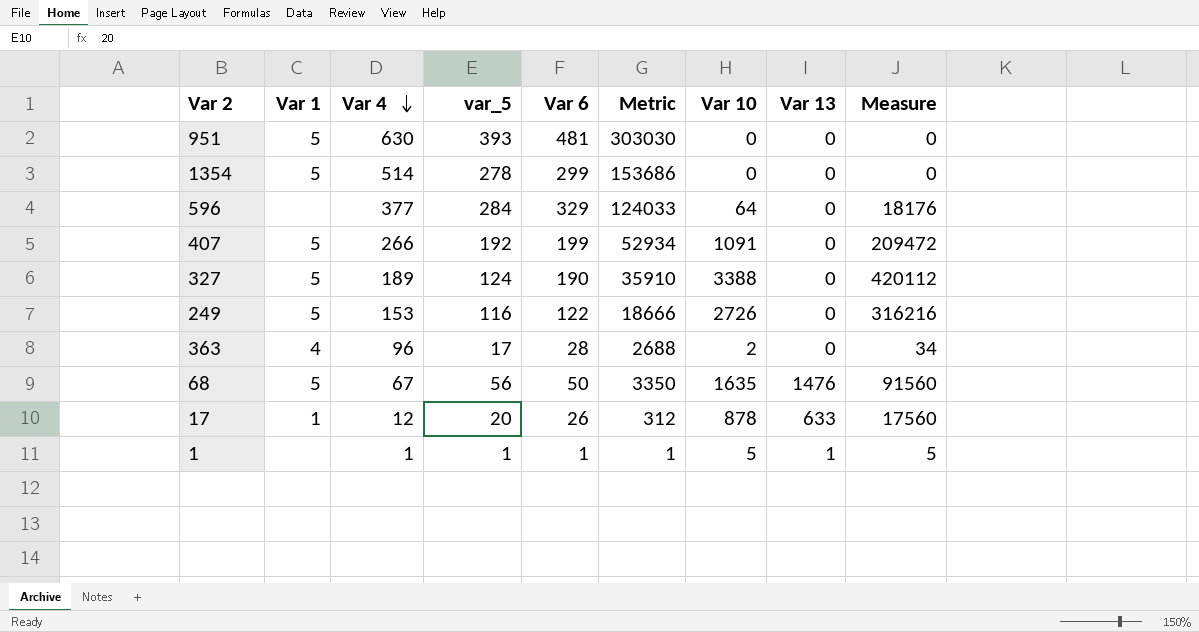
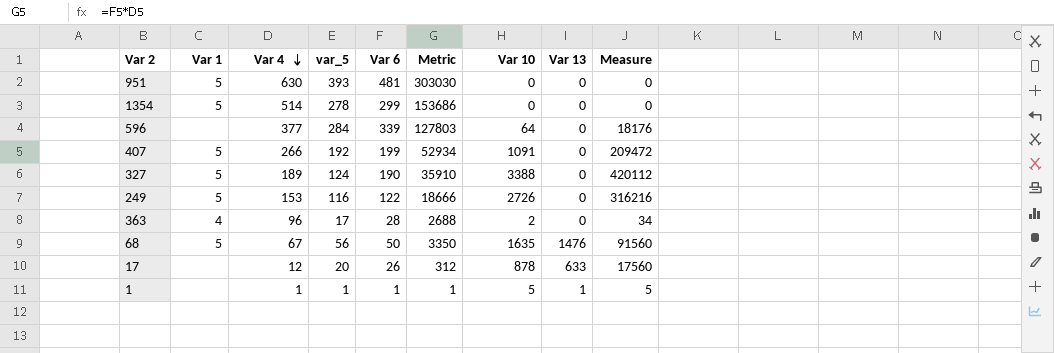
596 | Var 6: 329 -> 339
596 | Metric: 124033 -> 127803
17 | Var 1: 1 -> none

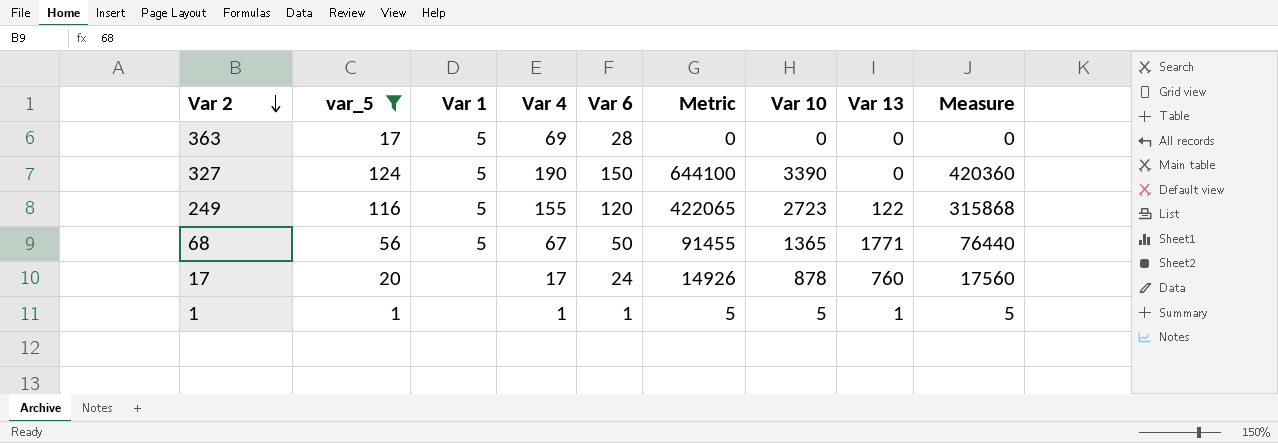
filter: none -> var_5 <= 124
row order: Var 4 descending -> Var 2 descending
column var_5 | position: 4 -> 2
column Metric | formula: [Var 4] * [Var 6] -> [Var 4] * [Var 10]
363 | Var 1: 4 -> 5
363 | Var 4: 96 -> 69
363 | Var 10: 2 -> 0
363 | Measure: 34 -> 0
327 | Var 4: 189 -> 190
327 | Var 6: 190 -> 150
327 | Var 10: 3388 -> 3390
327 | Measure: 420112 -> 420360
249 | Var 4: 153 -> 155
249 | Var 6: 122 -> 120
249 | Var 10: 2726 -> 2723
249 | Var 13: 0 -> 122
249 | Measure: 316216 -> 315868
68 | Var 10: 1635 -> 1365
68 | Var 13: 1476 -> 1771
68 | Measure: 91560 -> 76440
17 | Var 4: 12 -> 17
17 | Var 6: 26 -> 24
17 | Var 13: 633 -> 760

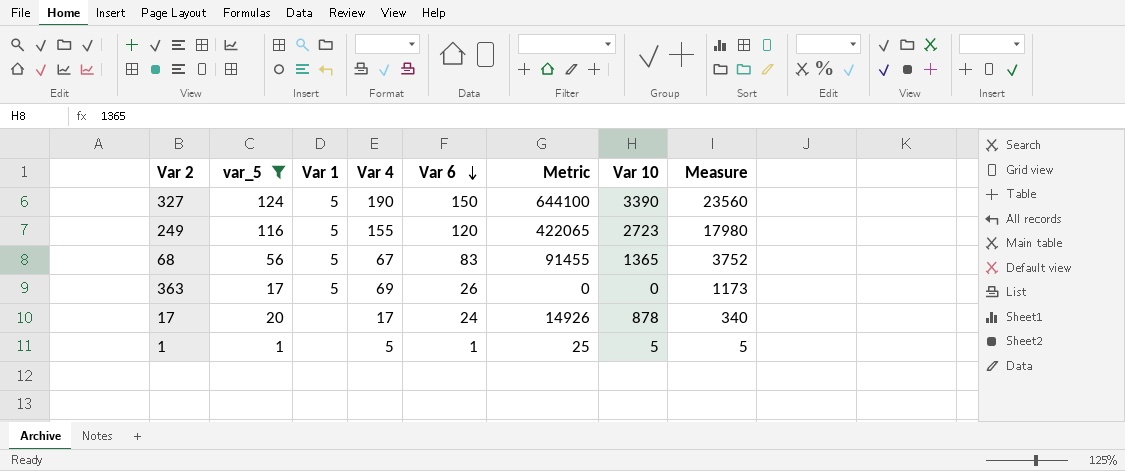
row order: Var 2 descending -> Var 6 descending
column Var 13 | position: 8 -> none
column Measure | formula: [var_5] * [Var 10] -> [var_5] * [Var 4]
68 | Var 6: 50 -> 83
363 | Var 6: 28 -> 26
1 | Var 4: 1 -> 5
1 | Metric: 5 -> 25

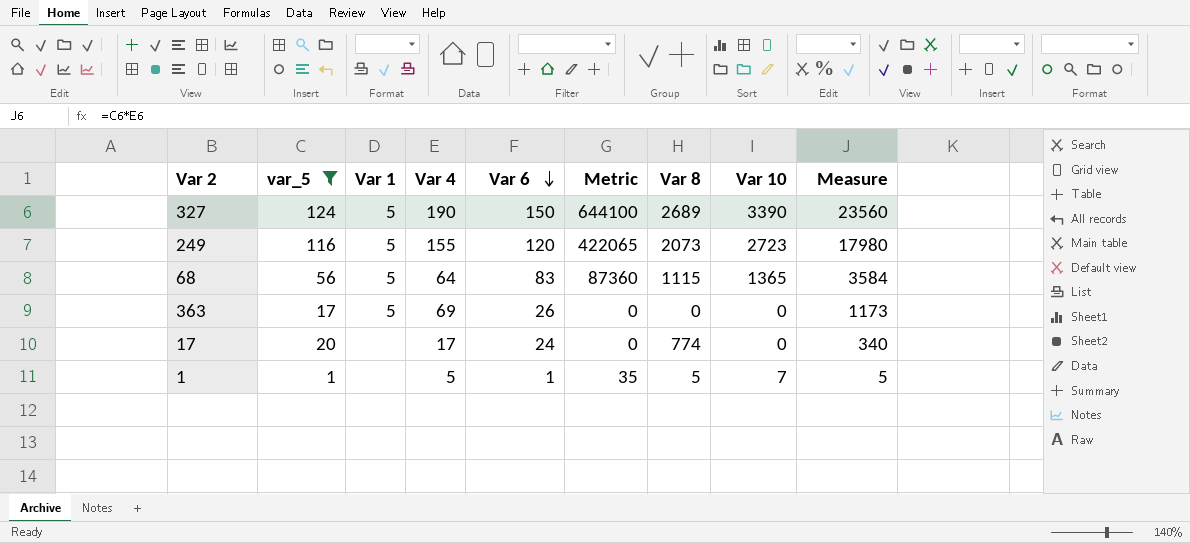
column Var 8 | position: none -> 7
68 | Var 4: 67 -> 64
68 | Metric: 91455 -> 87360
68 | Measure: 3752 -> 3584
17 | Metric: 14926 -> 0
17 | Var 10: 878 -> 0
1 | Metric: 25 -> 35
1 | Var 10: 5 -> 7

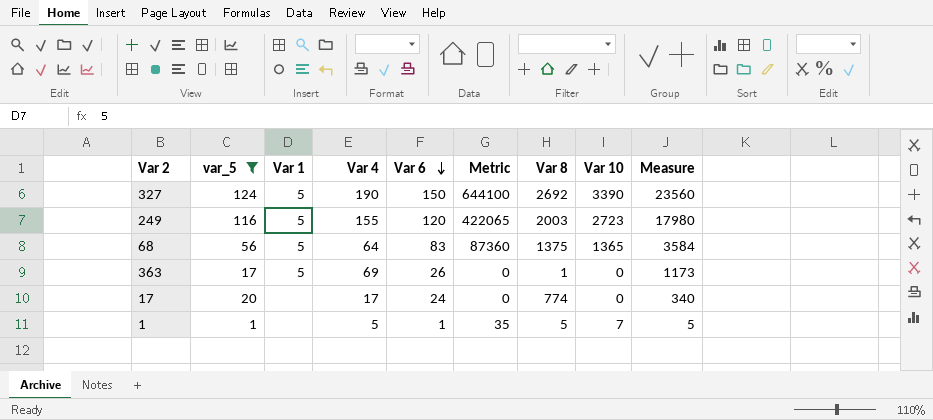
327 | Var 8: 2689 -> 2692
249 | Var 8: 2073 -> 2003
68 | Var 8: 1115 -> 1375
363 | Var 8: 0 -> 1

